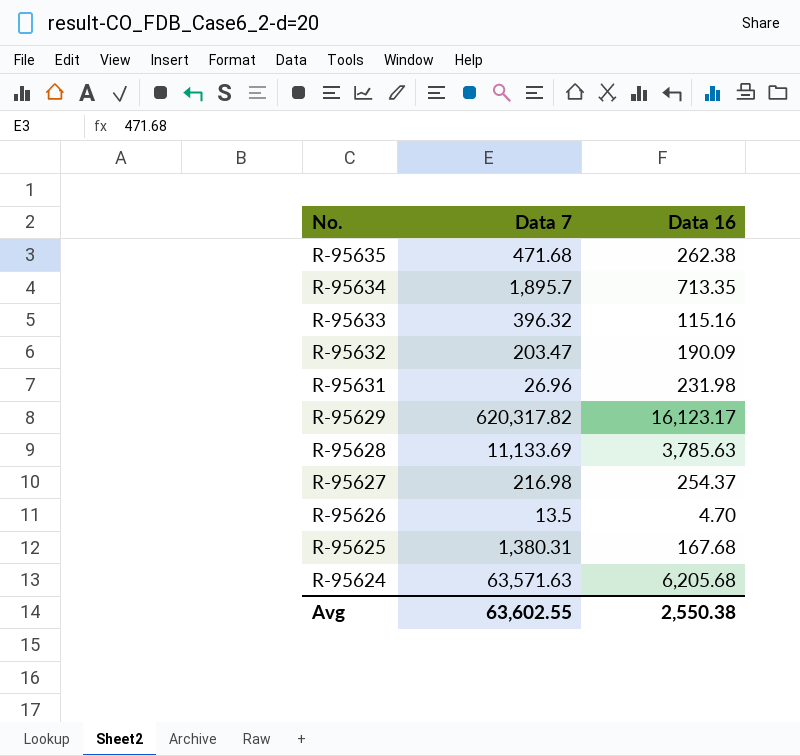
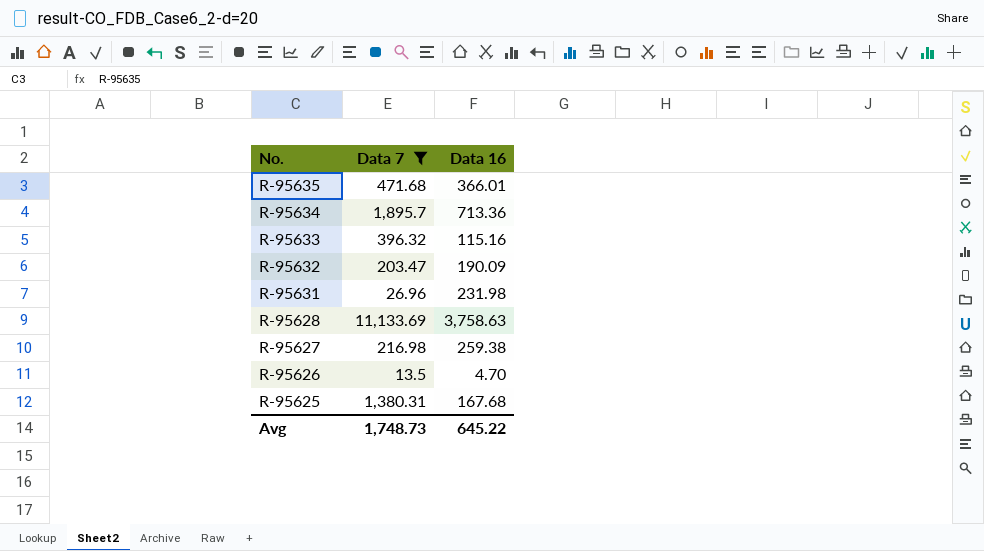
filter: none -> Data 7 <= 11,133.69
R-95635 | Data 16: 262.38 -> 366.01
R-95634 | Data 16: 713.35 -> 713.36
R-95628 | Data 16: 3,785.63 -> 3,758.63
R-95627 | Data 16: 254.37 -> 259.38
Avg | Data 7: 63,602.55 -> 1,748.73
Avg | Data 16: 2,550.38 -> 645.22

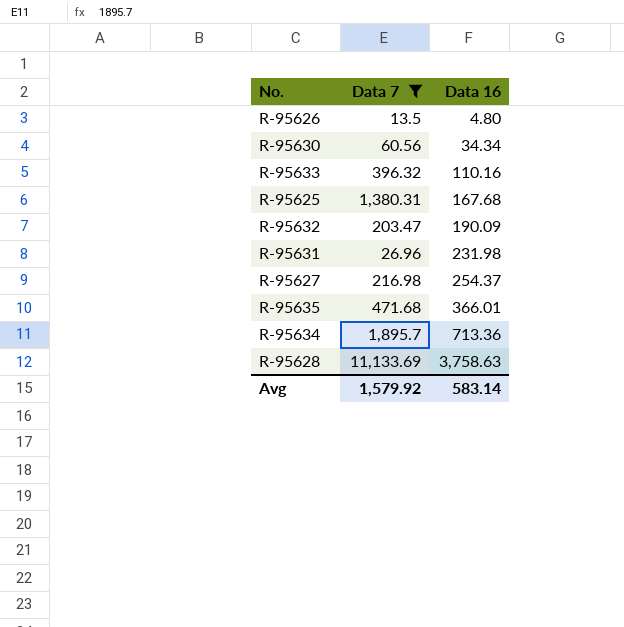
row order: No. descending -> Data 16 ascending
R-95626 | Data 16: 4.70 -> 4.80
row R-95630: none -> 60.56 | 34.34
R-95633 | Data 16: 115.16 -> 110.16
R-95627 | Data 16: 259.38 -> 254.37
Avg | Data 7: 1,748.73 -> 1,579.92
Avg | Data 16: 645.22 -> 583.14

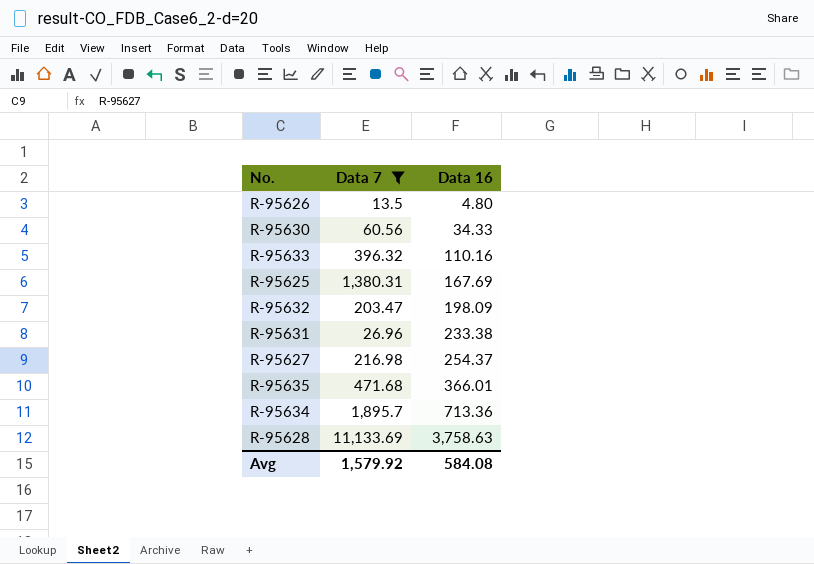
R-95630 | Data 16: 34.34 -> 34.33
R-95625 | Data 16: 167.68 -> 167.69
R-95632 | Data 16: 190.09 -> 198.09
R-95631 | Data 16: 231.98 -> 233.38
Avg | Data 16: 583.14 -> 584.08

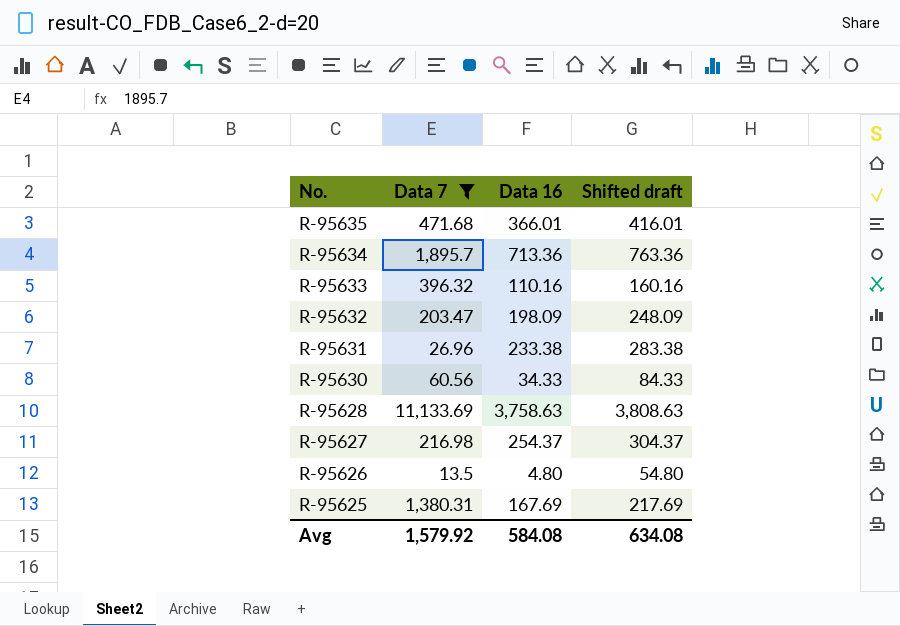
row order: Data 16 ascending -> No. descending
column Shifted draft | formula: none -> [Data 16] + 50

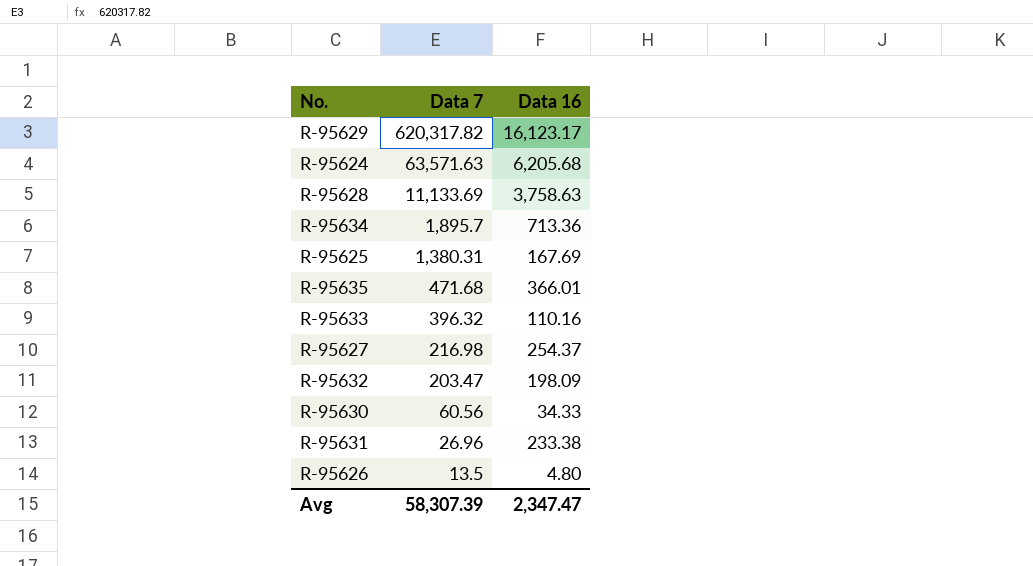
filter: Data 7 <= 11,133.69 -> none
row order: No. descending -> Data 7 descending
column Shifted draft | formula: [Data 16] + 50 -> none
Avg | Data 7: 1,579.92 -> 58,307.39
Avg | Data 16: 584.08 -> 2,347.47

